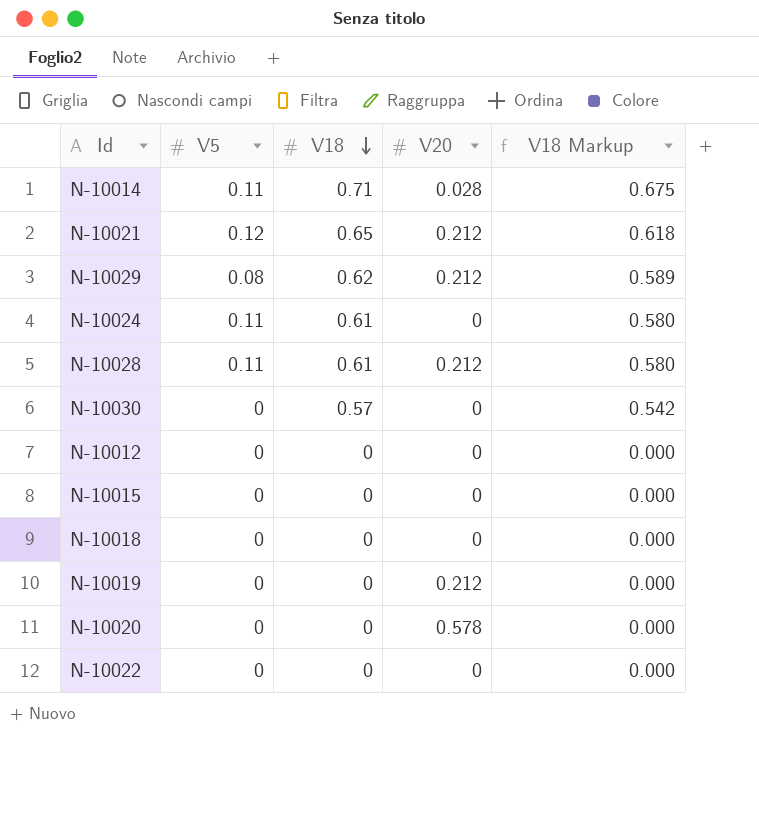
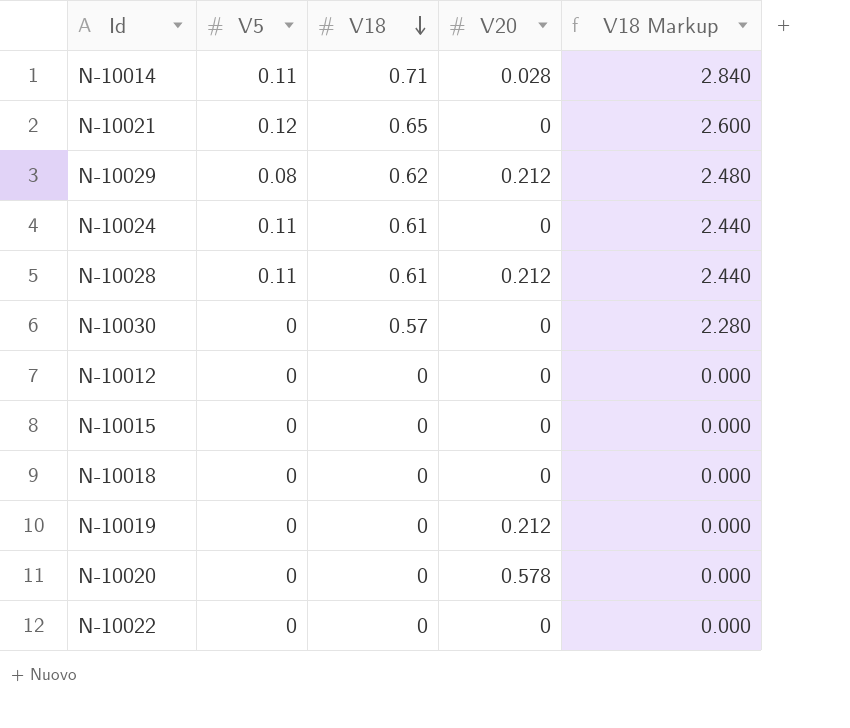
column V18 Markup | formula: [V18] * 0.95 -> [V18] * 4
N-10021 | V20: 0.212 -> 0

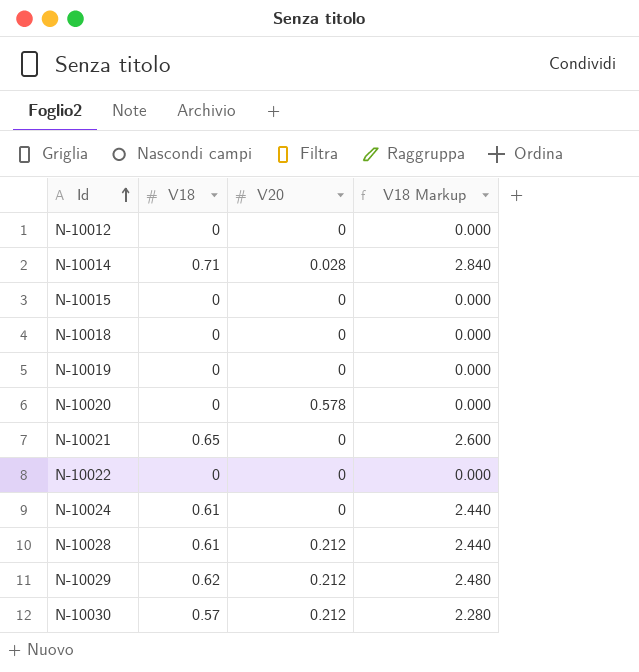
row order: V18 descending -> Id ascending
column V5 | position: 2 -> none
N-10019 | V20: 0.212 -> 0
N-10030 | V20: 0 -> 0.212

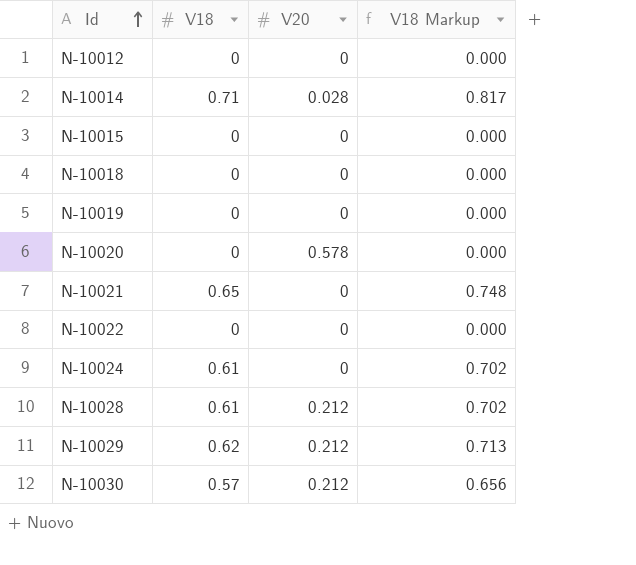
column V18 Markup | formula: [V18] * 4 -> [V18] * 1.15

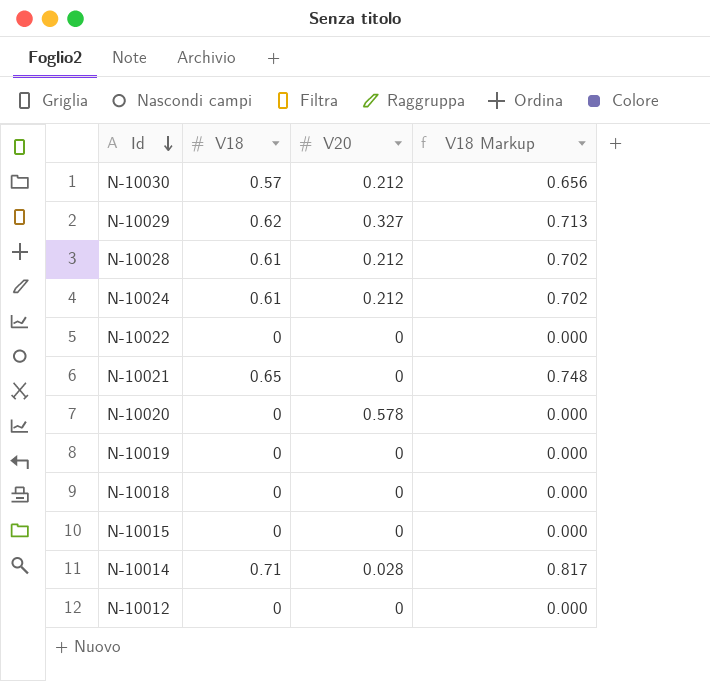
row order: Id ascending -> Id descending
N-10029 | V20: 0.212 -> 0.327
N-10024 | V20: 0 -> 0.212

